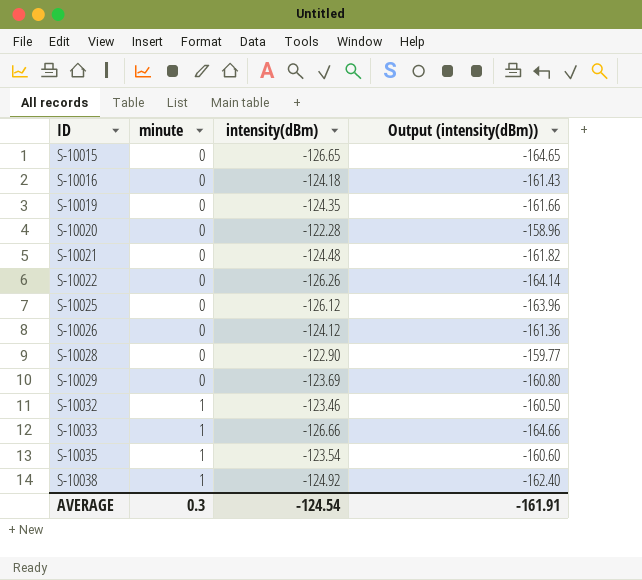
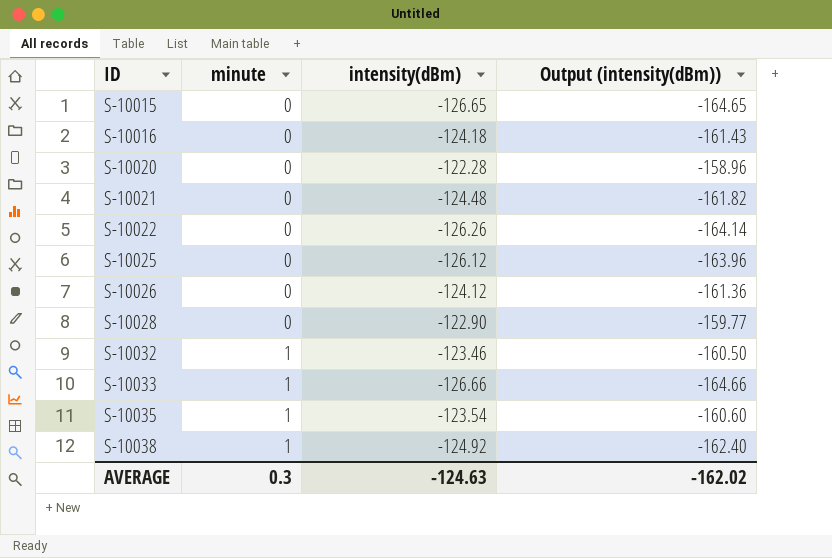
row S-10019: 0 | -124.35 | -161.66 -> none
row S-10029: 0 | -123.69 | -160.80 -> none
AVERAGE | intensity(dBm): -124.54 -> -124.63
AVERAGE | Output (intensity(dBm)): -161.91 -> -162.02

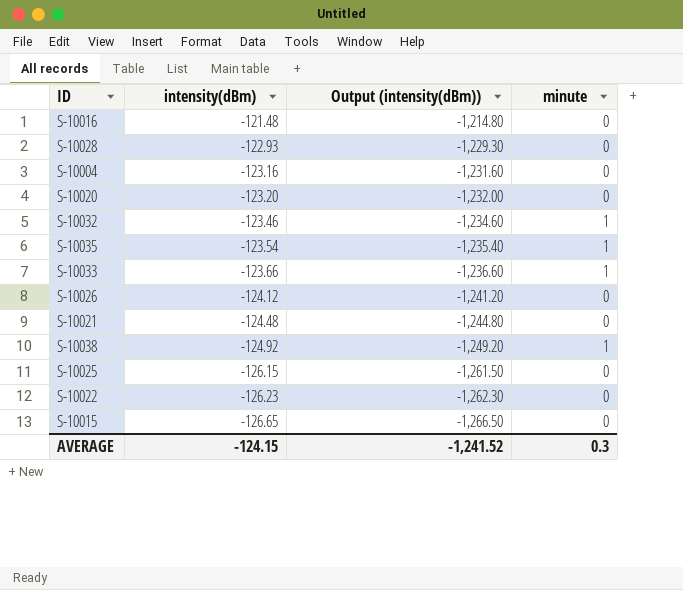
row order: ID ascending -> intensity(dBm) descending
column Output (intensity(dBm)) | formula: [intensity(dBm)] * 1.3 -> [intensity(dBm)] * 10
column minute | position: 2 -> 4
S-10016 | intensity(dBm): -124.18 -> -121.48
S-10028 | intensity(dBm): -122.90 -> -122.93
row S-10004: none -> -123.16 | -1,231.60 | 0
S-10020 | intensity(dBm): -122.28 -> -123.20
S-10033 | intensity(dBm): -126.66 -> -123.66
S-10025 | intensity(dBm): -126.12 -> -126.15
S-10022 | intensity(dBm): -126.26 -> -126.23
AVERAGE | intensity(dBm): -124.63 -> -124.15
AVERAGE | Output (intensity(dBm)): -162.02 -> -1,241.52

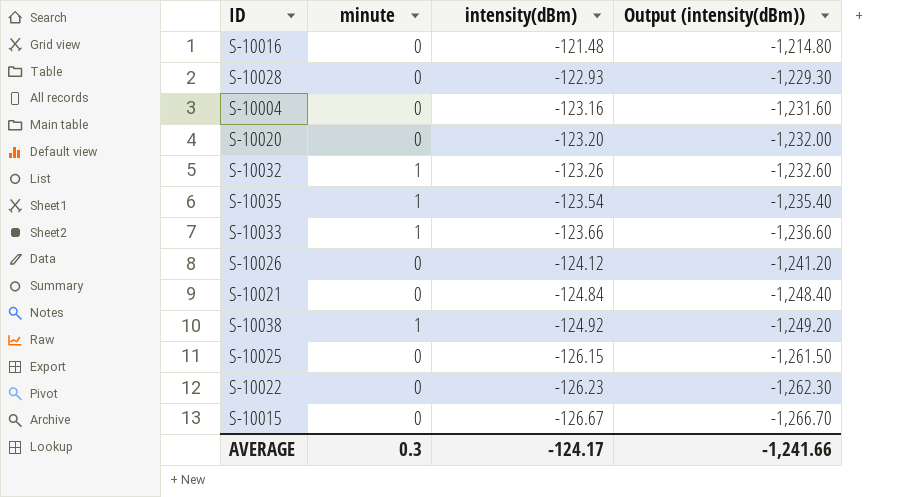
column minute | position: 4 -> 2
S-10032 | intensity(dBm): -123.46 -> -123.26
S-10032 | Output (intensity(dBm)): -1,234.60 -> -1,232.60
S-10021 | intensity(dBm): -124.48 -> -124.84
S-10021 | Output (intensity(dBm)): -1,244.80 -> -1,248.40
S-10015 | intensity(dBm): -126.65 -> -126.67
S-10015 | Output (intensity(dBm)): -1,266.50 -> -1,266.70
AVERAGE | intensity(dBm): -124.15 -> -124.17
AVERAGE | Output (intensity(dBm)): -1,241.52 -> -1,241.66

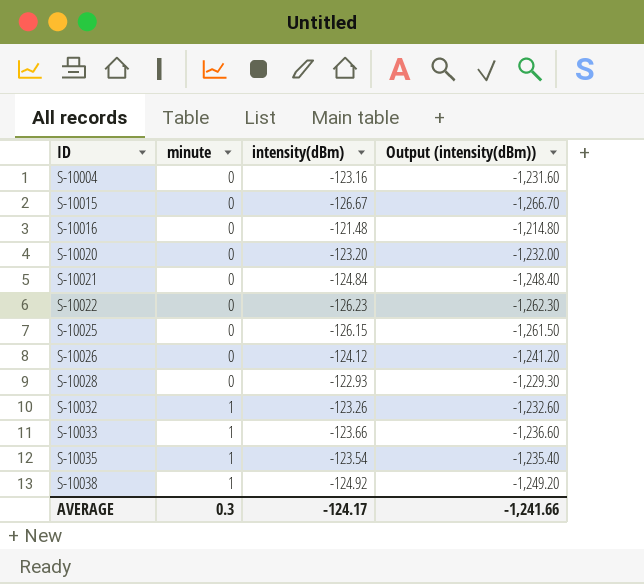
row order: intensity(dBm) descending -> ID ascending

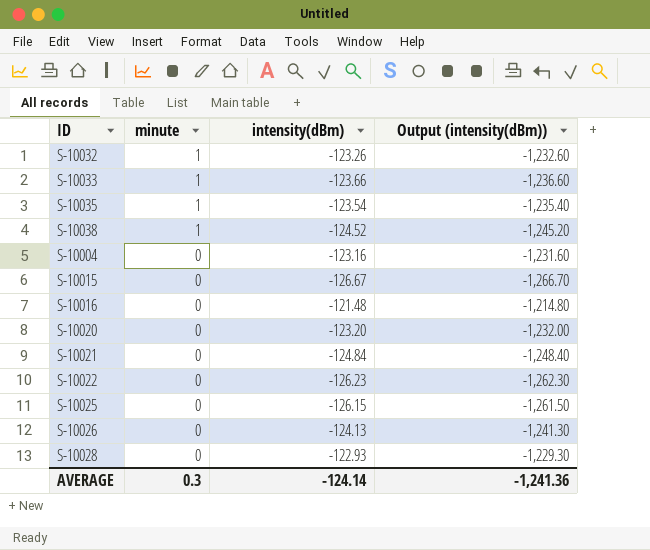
row order: ID ascending -> minute descending
S-10038 | intensity(dBm): -124.92 -> -124.52
S-10038 | Output (intensity(dBm)): -1,249.20 -> -1,245.20
S-10026 | intensity(dBm): -124.12 -> -124.13
S-10026 | Output (intensity(dBm)): -1,241.20 -> -1,241.30
AVERAGE | intensity(dBm): -124.17 -> -124.14
AVERAGE | Output (intensity(dBm)): -1,241.66 -> -1,241.36

